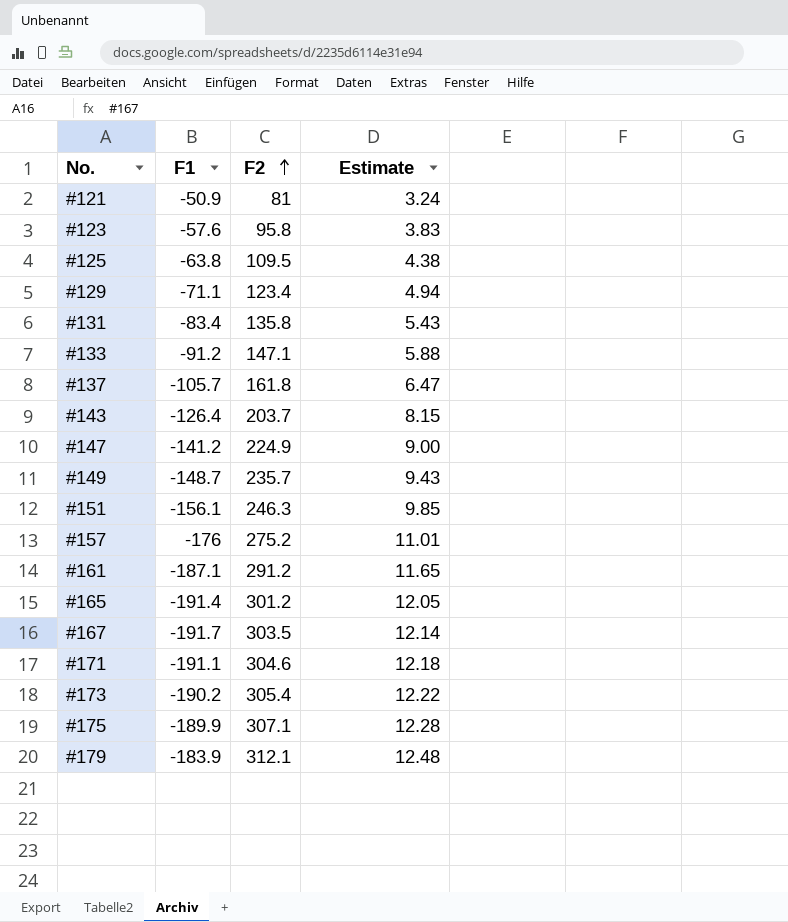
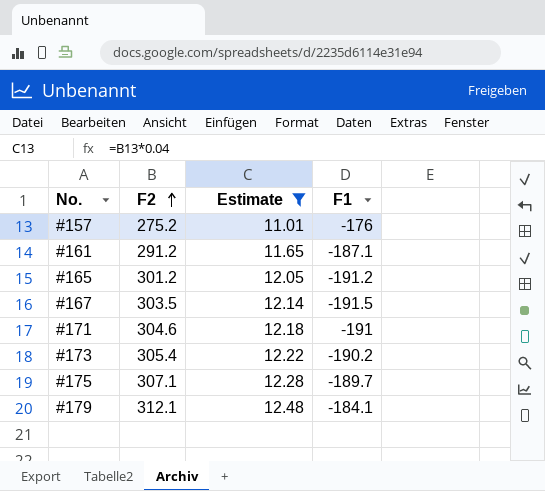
filter: none -> Estimate >= 11.01
column F1 | position: 2 -> 4
#165 | F1: -191.4 -> -191.2
#167 | F1: -191.7 -> -191.5
#171 | F1: -191.1 -> -191
#175 | F1: -189.9 -> -189.7
#179 | F1: -183.9 -> -184.1

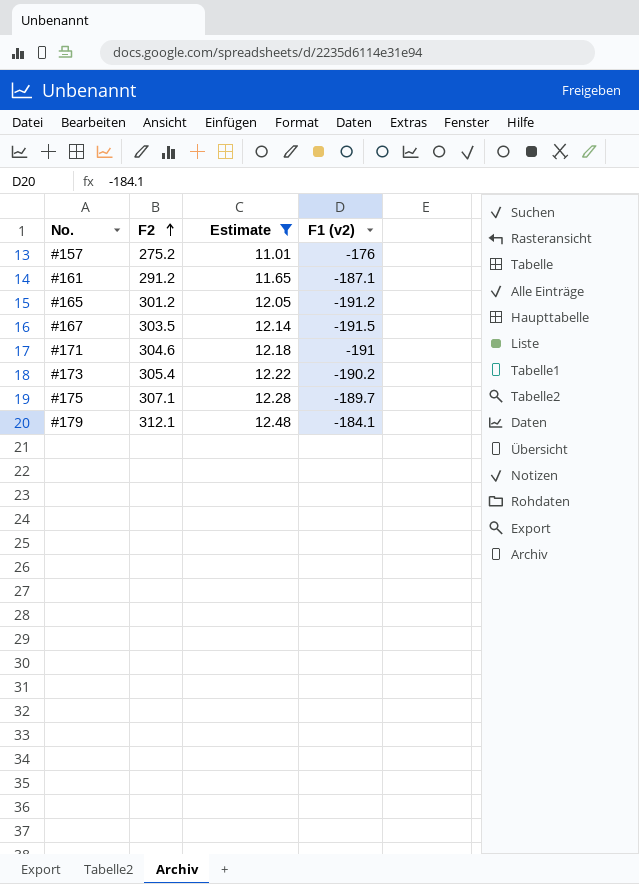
column name: F1 -> F1 (v2)

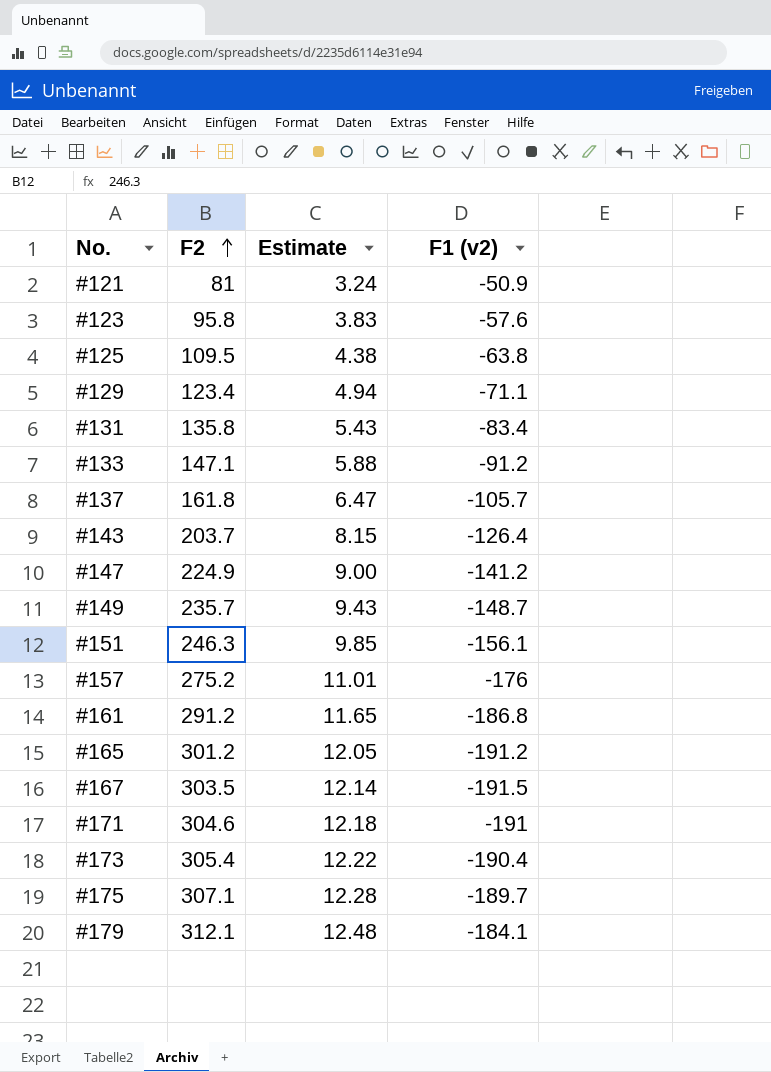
filter: Estimate >= 11.01 -> none
#161 | F1 (v2): -187.1 -> -186.8
#173 | F1 (v2): -190.2 -> -190.4

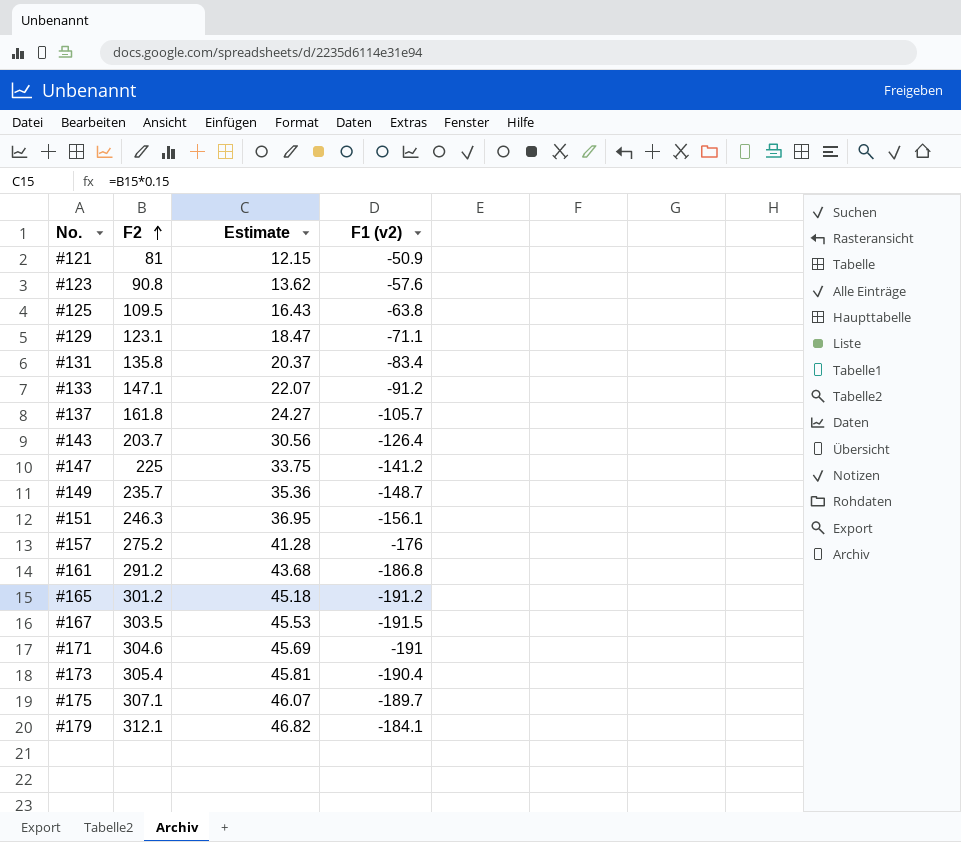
column Estimate | formula: [F2] * 0.04 -> [F2] * 0.15
#123 | F2: 95.8 -> 90.8
#129 | F2: 123.4 -> 123.1
#147 | F2: 224.9 -> 225

